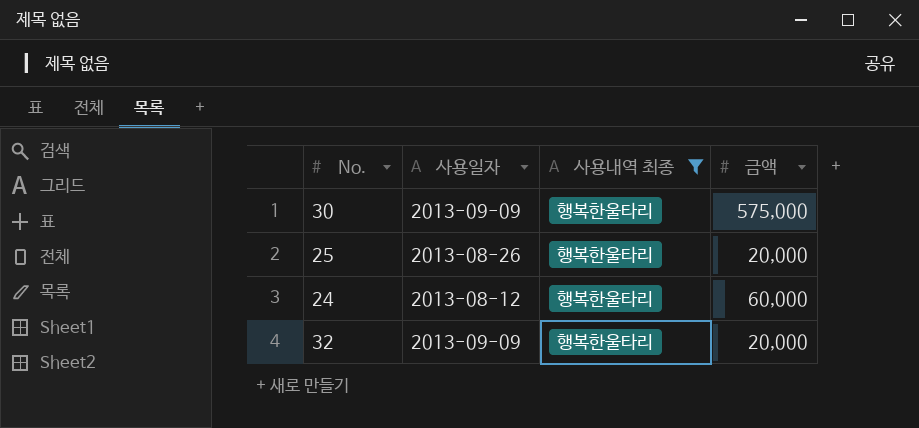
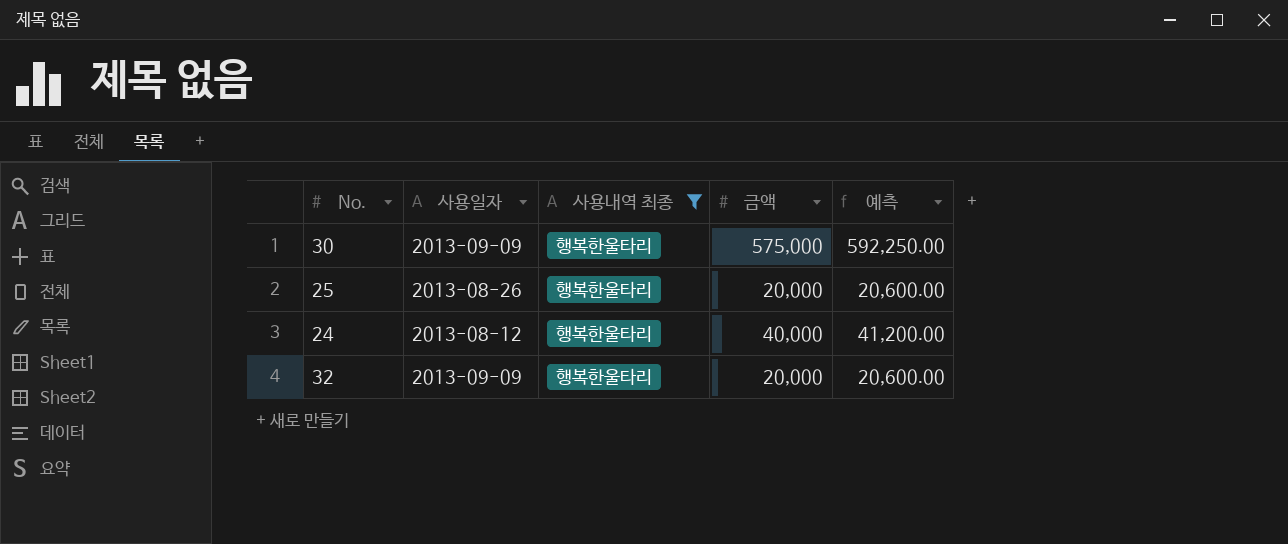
column 예측 | formula: none -> [금액] * 1.03
24 | 금액: 60,000 -> 40,000

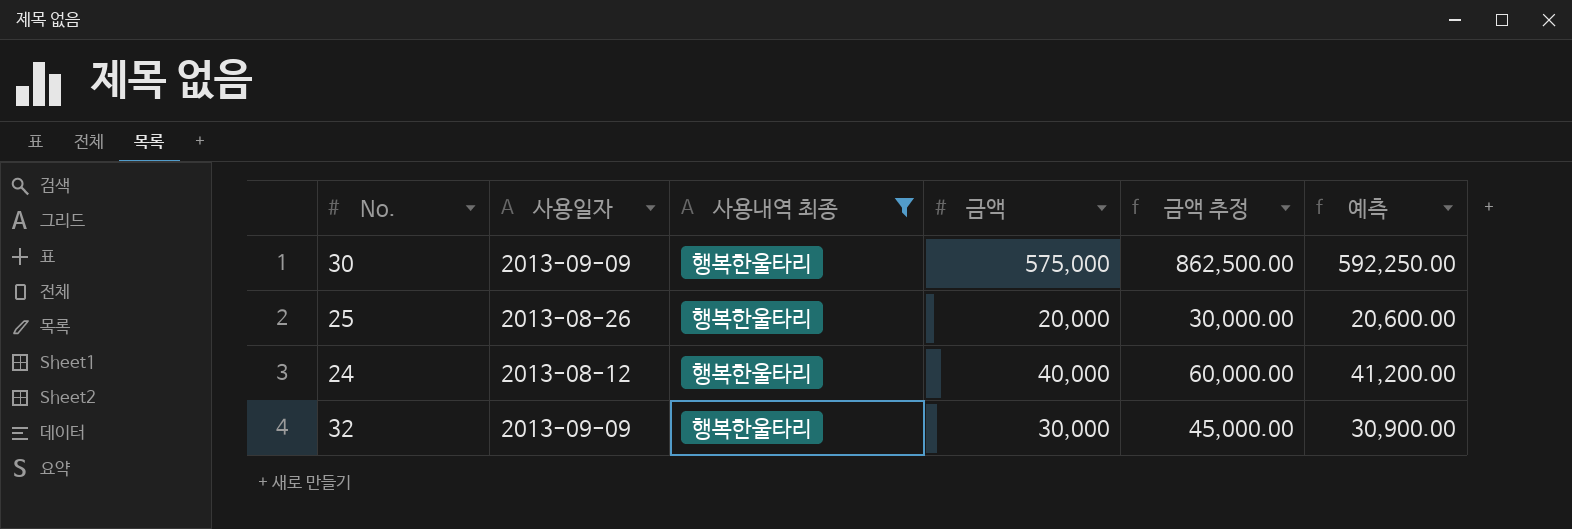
column 금액 추정 | formula: none -> [금액] * 1.5
32 | 금액: 20,000 -> 30,000
32 | 예측: 20,600.00 -> 30,900.00

